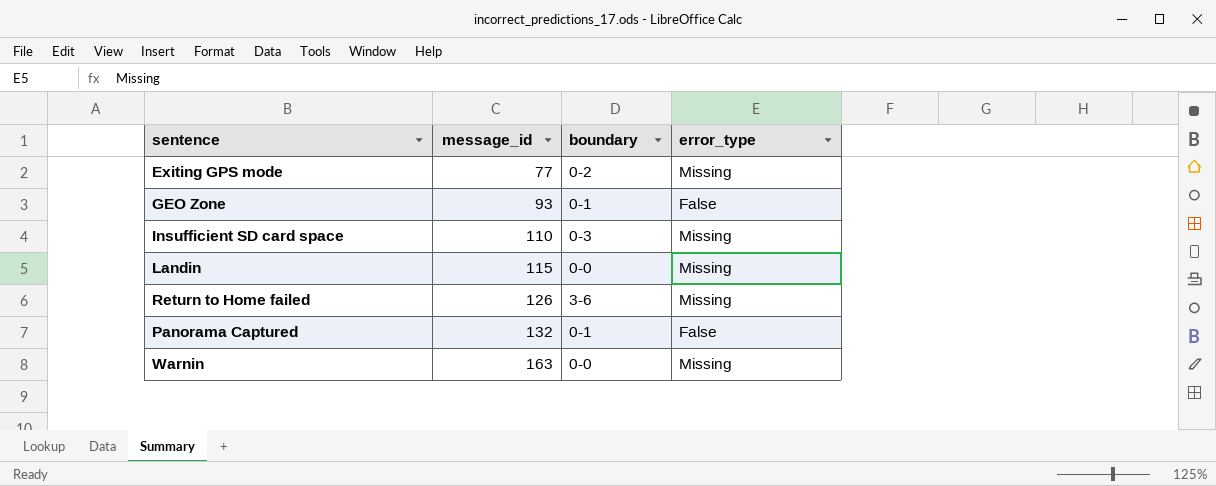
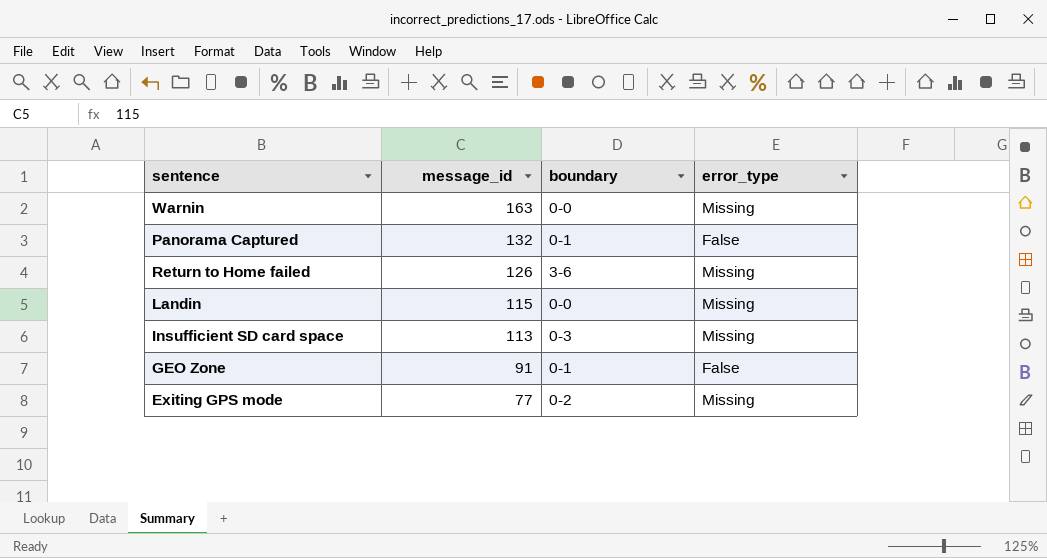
row order: message_id ascending -> message_id descending
Insufficient SD card space | message_id: 110 -> 113
GEO Zone | message_id: 93 -> 91

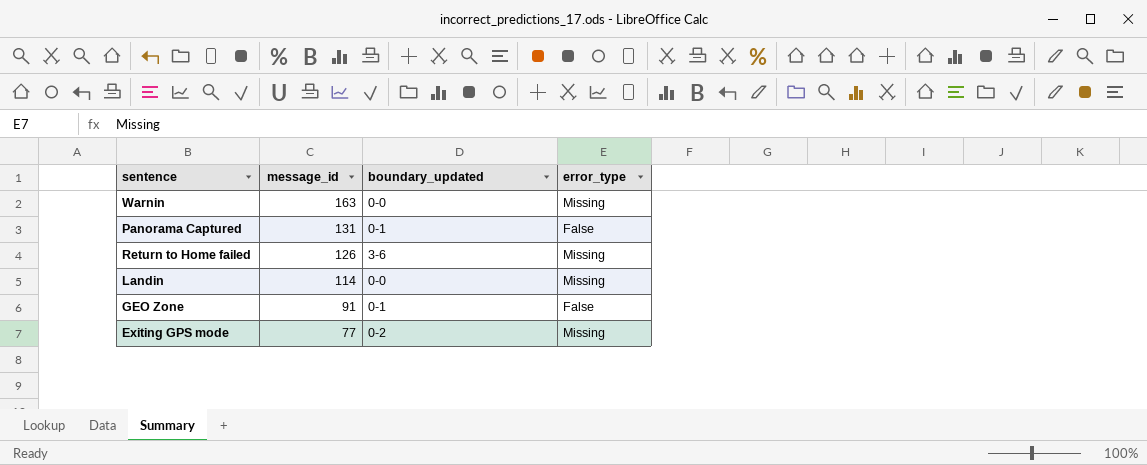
column name: boundary -> boundary_updated
row Insufficient SD card space: 113 | 0-3 | Missing -> none
Panorama Captured | message_id: 132 -> 131
Landin | message_id: 115 -> 114

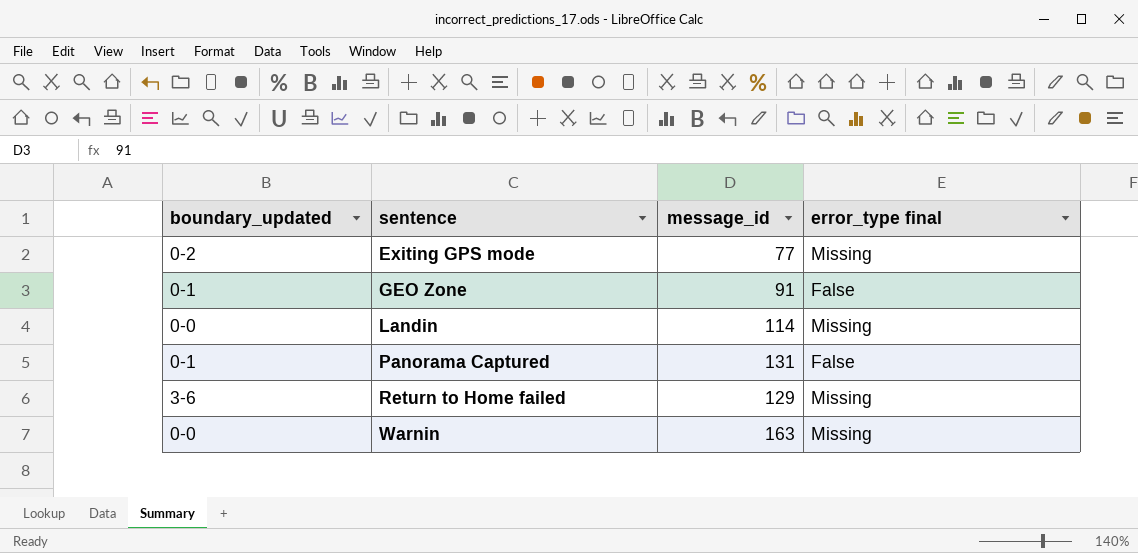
row order: message_id descending -> sentence ascending
column boundary_updated | position: 3 -> 1
column name: error_type -> error_type final
Return to Home failed | message_id: 126 -> 129

